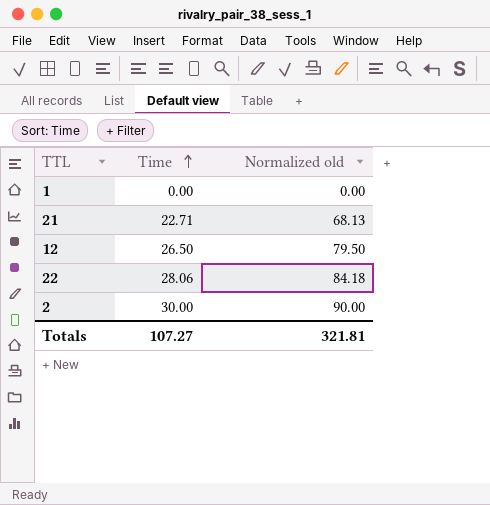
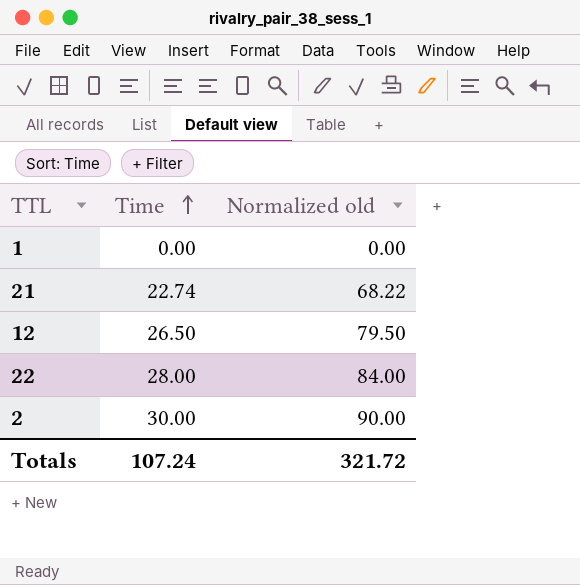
21 | Time: 22.71 -> 22.74
21 | Normalized old: 68.13 -> 68.22
22 | Time: 28.06 -> 28.00
22 | Normalized old: 84.18 -> 84.00
Totals | Time: 107.27 -> 107.24
Totals | Normalized old: 321.81 -> 321.72

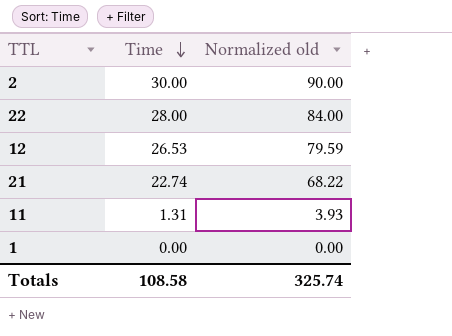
row order: Time ascending -> Time descending
12 | Time: 26.50 -> 26.53
12 | Normalized old: 79.50 -> 79.59
row 11: none -> 1.31 | 3.93
Totals | Time: 107.24 -> 108.58
Totals | Normalized old: 321.72 -> 325.74

